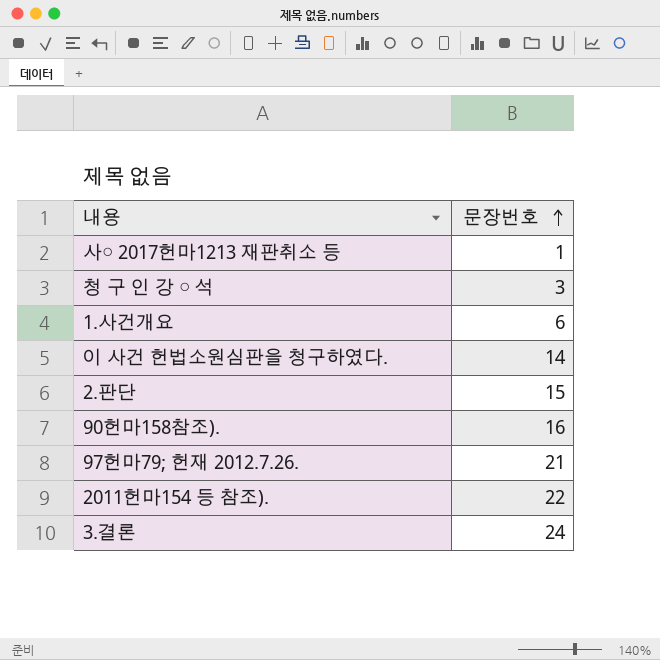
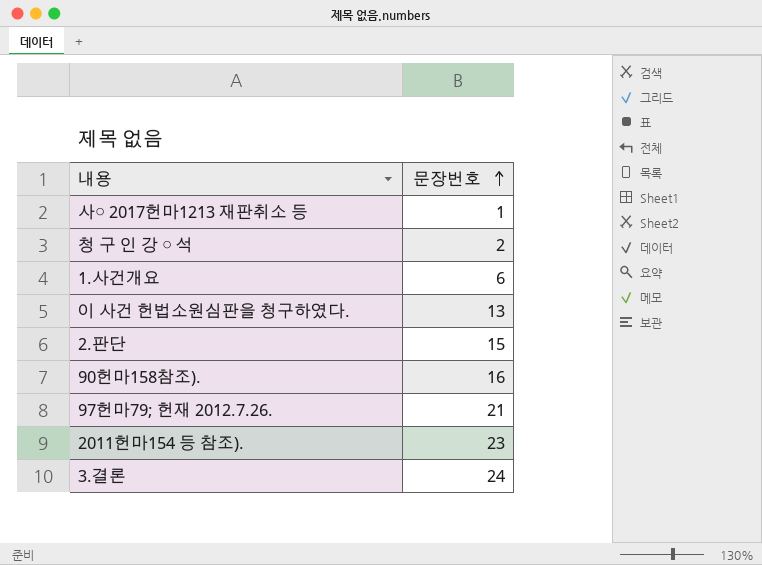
청 구 인 강 ○ 석 | 문장번호: 3 -> 2
이 사건 헌법소원심판을 청구하였다. | 문장번호: 14 -> 13
2011헌마154 등 참조). | 문장번호: 22 -> 23

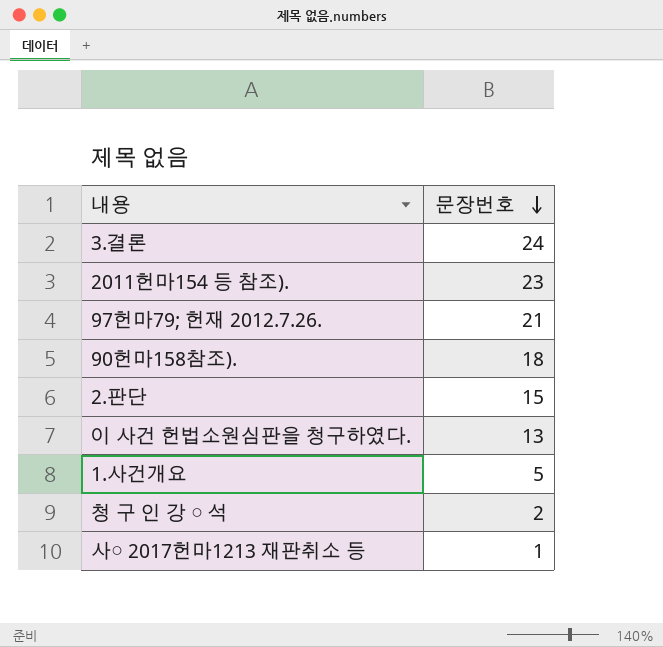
row order: 문장번호 ascending -> 문장번호 descending
90헌마158참조). | 문장번호: 16 -> 18
1.사건개요 | 문장번호: 6 -> 5

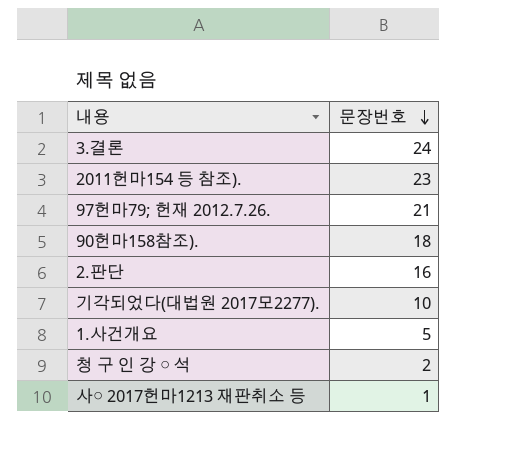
row 이 사건 헌법소원심판을 청구하였다.: 13 -> none
2.판단 | 문장번호: 15 -> 16
row 기각되었다(대법원 2017모2277).: none -> 10

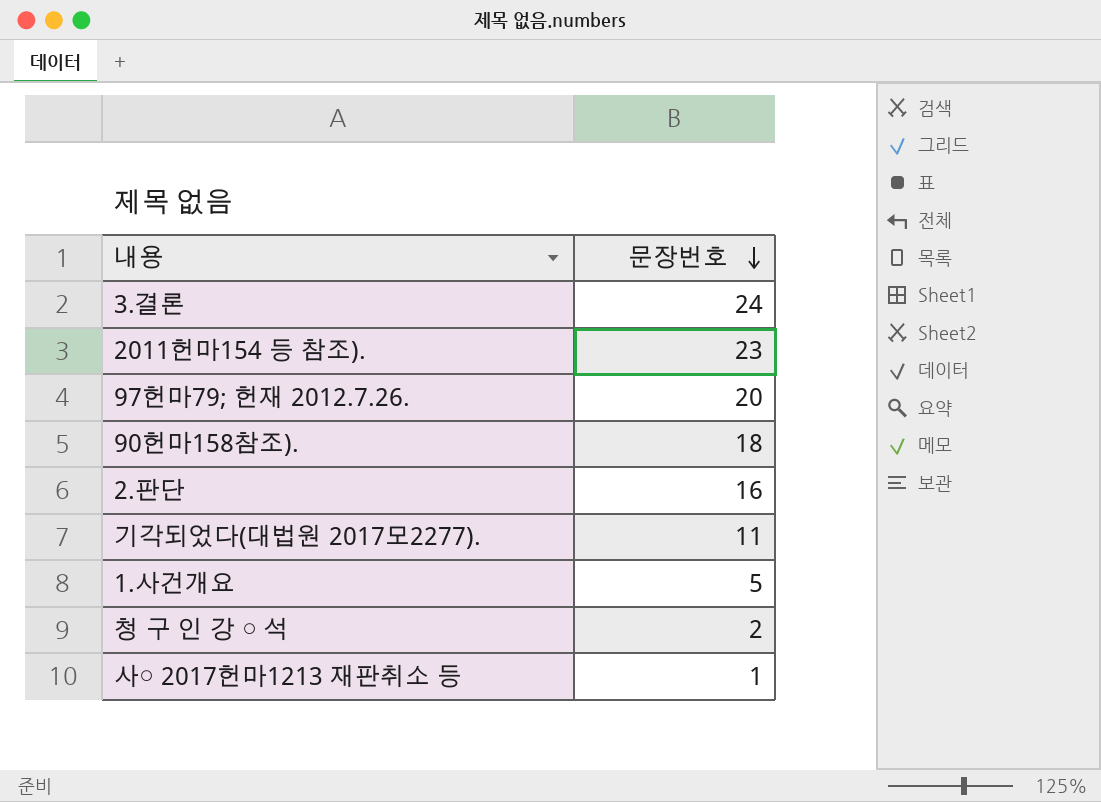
97헌마79; 헌재 2012.7.26. | 문장번호: 21 -> 20
기각되었다(대법원 2017모2277). | 문장번호: 10 -> 11

